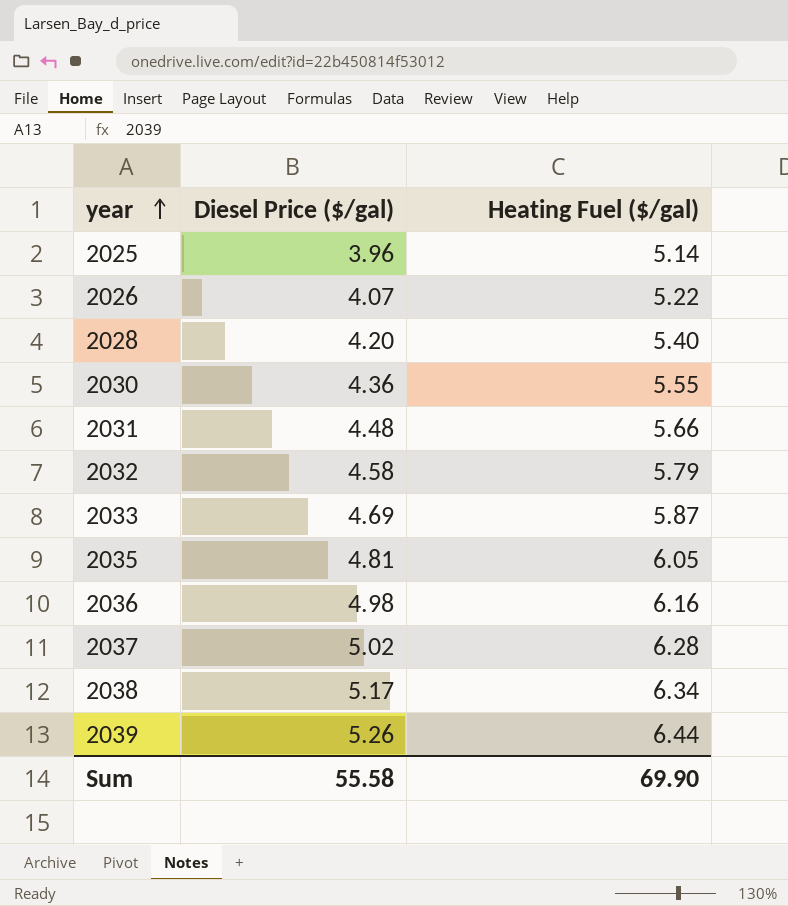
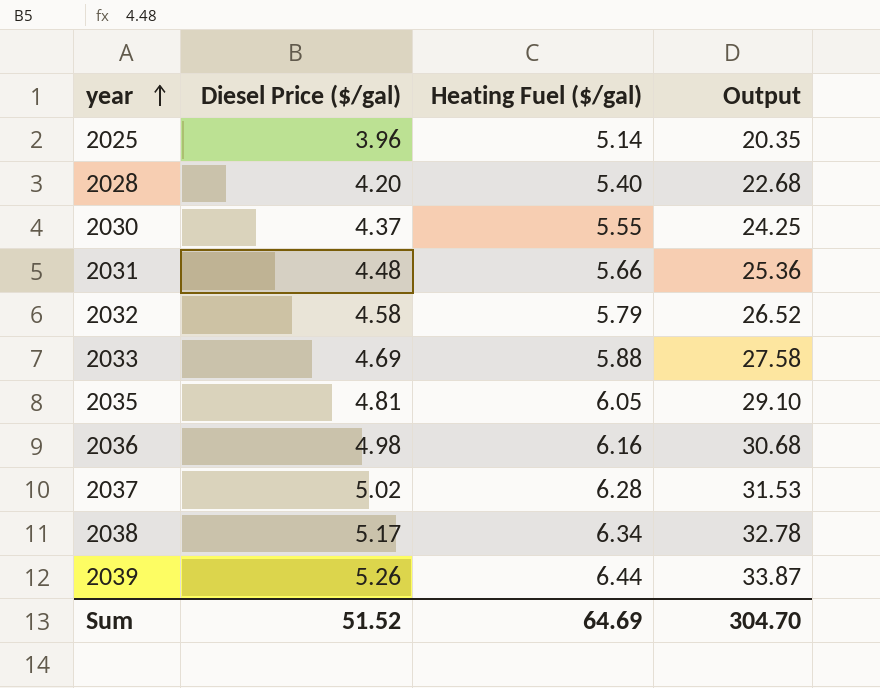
column Output | formula: none -> [Diesel Price ($/gal)] * [Heating Fuel ($/gal)]
row 2026: 4.07 | 5.22 -> none
2030 | Diesel Price ($/gal): 4.36 -> 4.37
2033 | Heating Fuel ($/gal): 5.87 -> 5.88
Sum | Diesel Price ($/gal): 55.58 -> 51.52
Sum | Heating Fuel ($/gal): 69.90 -> 64.69

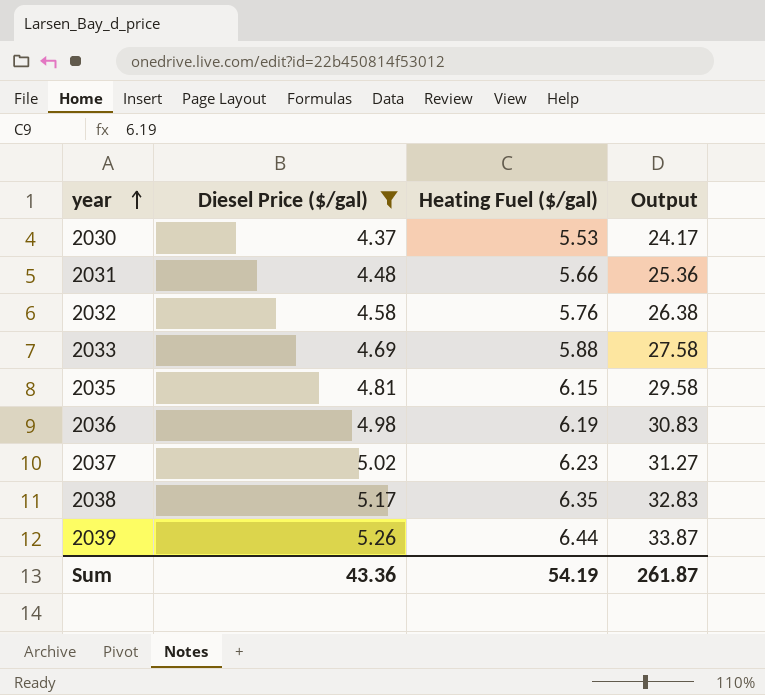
filter: none -> Diesel Price ($/gal) >= 4.37
2030 | Heating Fuel ($/gal): 5.55 -> 5.53
2030 | Output: 24.25 -> 24.17
2032 | Heating Fuel ($/gal): 5.79 -> 5.76
2032 | Output: 26.52 -> 26.38
2035 | Heating Fuel ($/gal): 6.05 -> 6.15
2035 | Output: 29.10 -> 29.58
2036 | Heating Fuel ($/gal): 6.16 -> 6.19
2036 | Output: 30.68 -> 30.83
2037 | Heating Fuel ($/gal): 6.28 -> 6.23
2037 | Output: 31.53 -> 31.27
2038 | Heating Fuel ($/gal): 6.34 -> 6.35
2038 | Output: 32.78 -> 32.83
Sum | Diesel Price ($/gal): 51.52 -> 43.36
Sum | Heating Fuel ($/gal): 64.69 -> 54.19
Sum | Output: 304.70 -> 261.87

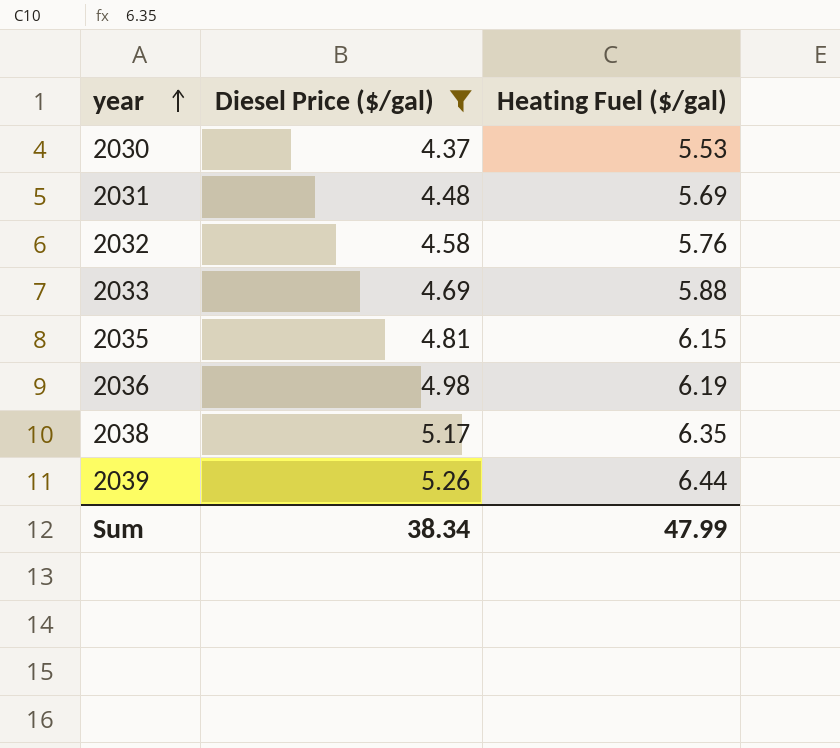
column Output | formula: [Diesel Price ($/gal)] * [Heating Fuel ($/gal)] -> none
row 2037: 5.02 | 6.23 | 31.27 -> none
2031 | Heating Fuel ($/gal): 5.66 -> 5.69
Sum | Diesel Price ($/gal): 43.36 -> 38.34
Sum | Heating Fuel ($/gal): 54.19 -> 47.99

